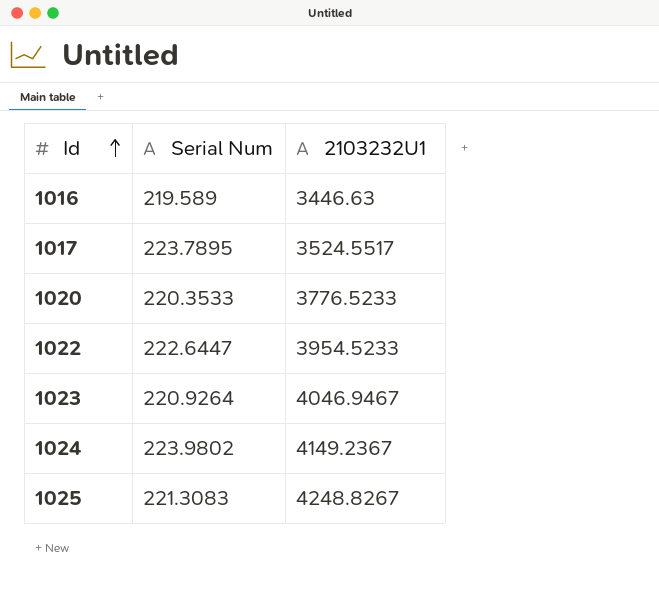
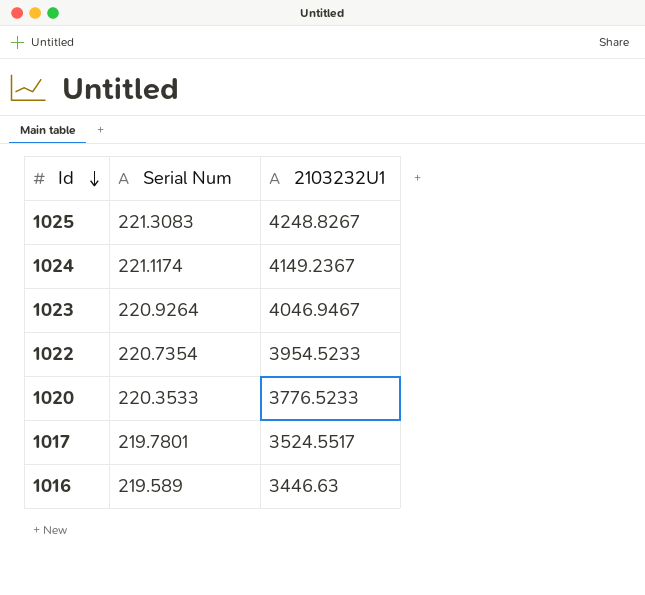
row order: Id ascending -> Id descending
1024 | Serial Num: 223.9802 -> 221.1174
1022 | Serial Num: 222.6447 -> 220.7354
1017 | Serial Num: 223.7895 -> 219.7801

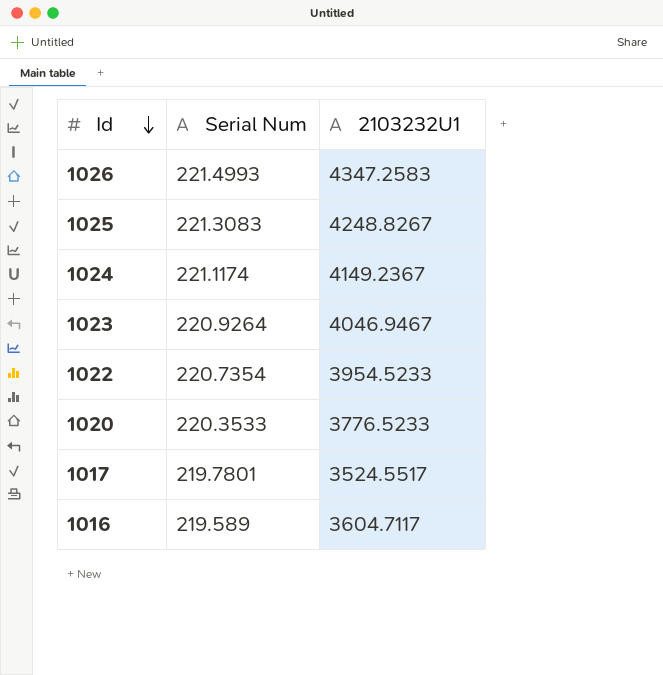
row 1026: none -> 221.4993 | 4347.2583
1016 | 2103232U1: 3446.63 -> 3604.7117

